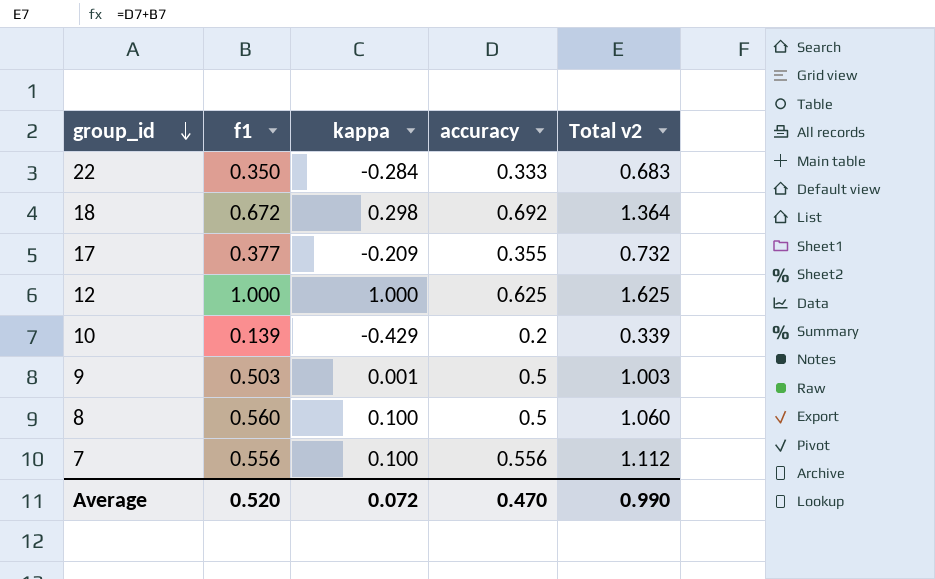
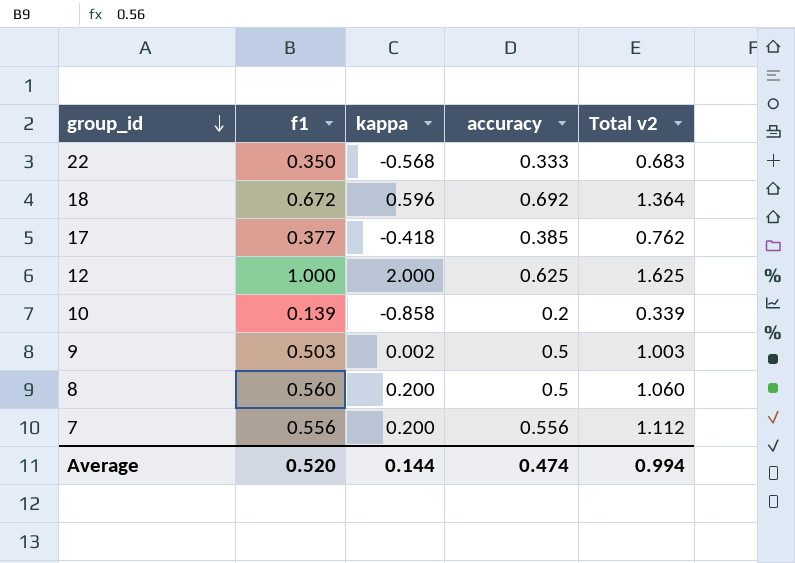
22 | kappa: -0.284 -> -0.568
18 | kappa: 0.298 -> 0.596
17 | kappa: -0.209 -> -0.418
17 | accuracy: 0.355 -> 0.385
17 | Total v2: 0.732 -> 0.762
12 | kappa: 1.000 -> 2.000
10 | kappa: -0.429 -> -0.858
9 | kappa: 0.001 -> 0.002
8 | kappa: 0.100 -> 0.200
7 | kappa: 0.100 -> 0.200
Average | kappa: 0.072 -> 0.144
Average | accuracy: 0.470 -> 0.474
Average | Total v2: 0.990 -> 0.994

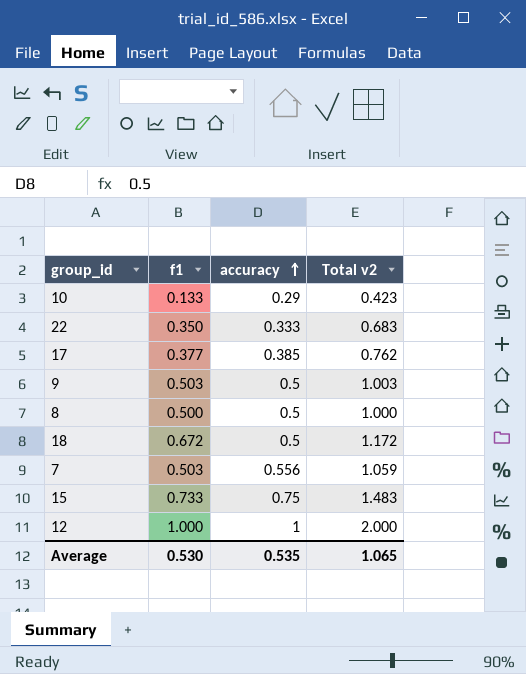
row order: group_id descending -> accuracy ascending
column kappa | position: 3 -> none
10 | f1: 0.139 -> 0.133
10 | accuracy: 0.2 -> 0.29
10 | Total v2: 0.339 -> 0.423
8 | f1: 0.560 -> 0.500
8 | Total v2: 1.060 -> 1.000
18 | accuracy: 0.692 -> 0.5
18 | Total v2: 1.364 -> 1.172
7 | f1: 0.556 -> 0.503
7 | Total v2: 1.112 -> 1.059
row 15: none -> 0.733 | 0.75 | 1.483
12 | accuracy: 0.625 -> 1
12 | Total v2: 1.625 -> 2.000
Average | f1: 0.520 -> 0.530
Average | accuracy: 0.474 -> 0.535
Average | Total v2: 0.994 -> 1.065

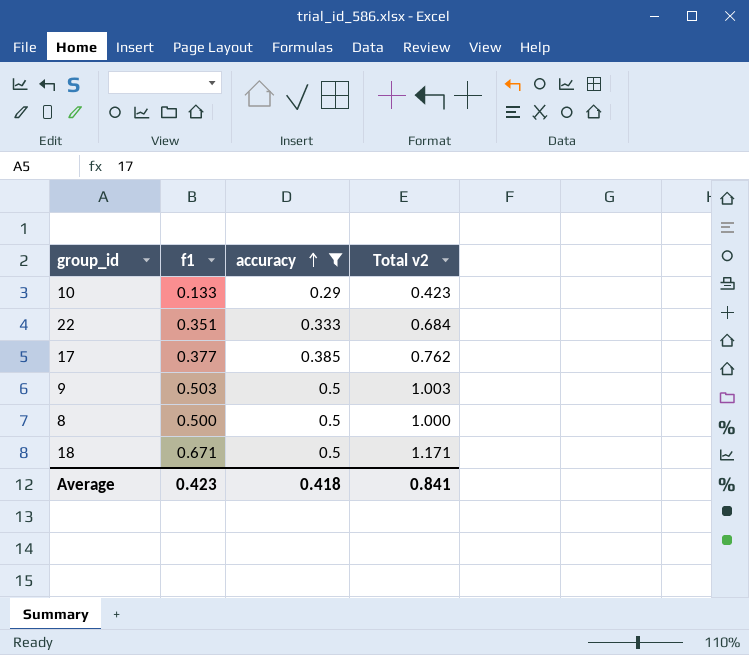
filter: none -> accuracy <= 0.5
22 | f1: 0.350 -> 0.351
22 | Total v2: 0.683 -> 0.684
18 | f1: 0.672 -> 0.671
18 | Total v2: 1.172 -> 1.171
Average | f1: 0.530 -> 0.423
Average | accuracy: 0.535 -> 0.418
Average | Total v2: 1.065 -> 0.841

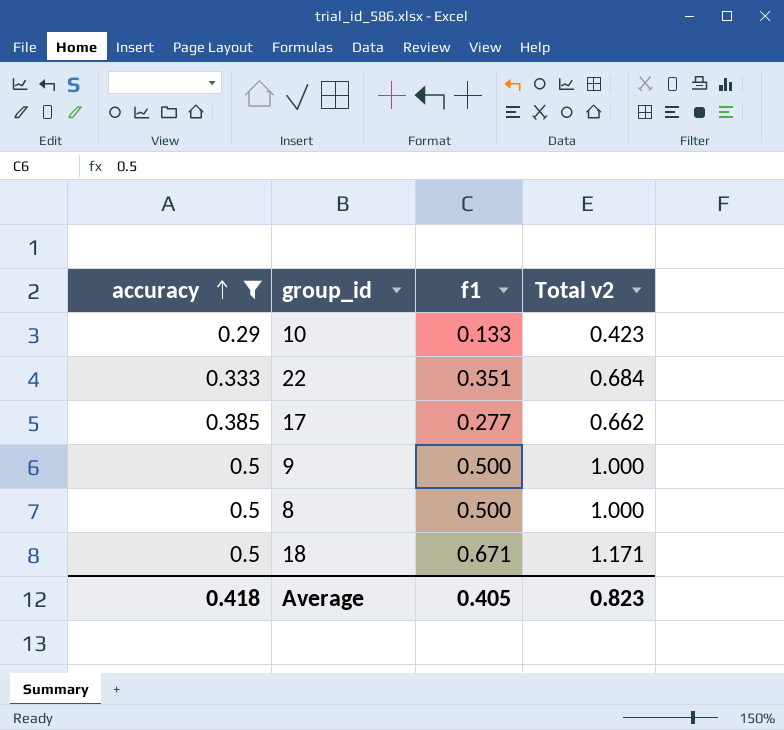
column accuracy | position: 3 -> 1
17 | f1: 0.377 -> 0.277
17 | Total v2: 0.762 -> 0.662
9 | f1: 0.503 -> 0.500
9 | Total v2: 1.003 -> 1.000
Average | f1: 0.423 -> 0.405
Average | Total v2: 0.841 -> 0.823

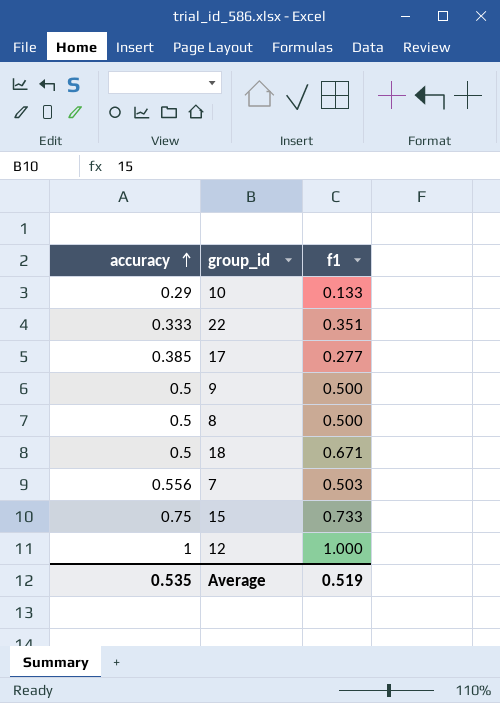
filter: accuracy <= 0.5 -> none
column Total v2 | formula: [accuracy] + [f1] -> none
Average | accuracy: 0.418 -> 0.535
Average | f1: 0.405 -> 0.519

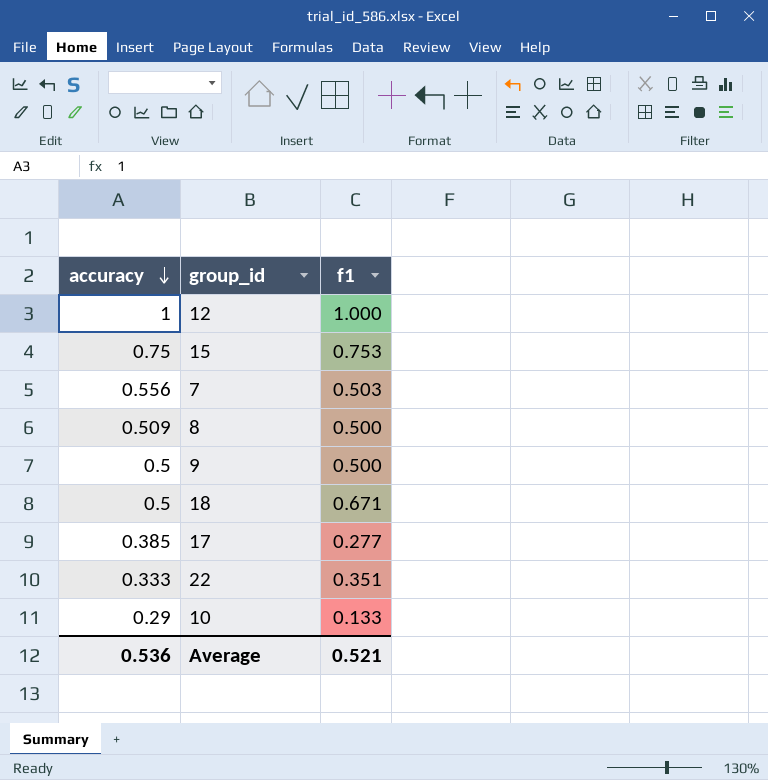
row order: accuracy ascending -> accuracy descending
15 | f1: 0.733 -> 0.753
8 | accuracy: 0.5 -> 0.509
Average | accuracy: 0.535 -> 0.536
Average | f1: 0.519 -> 0.521

